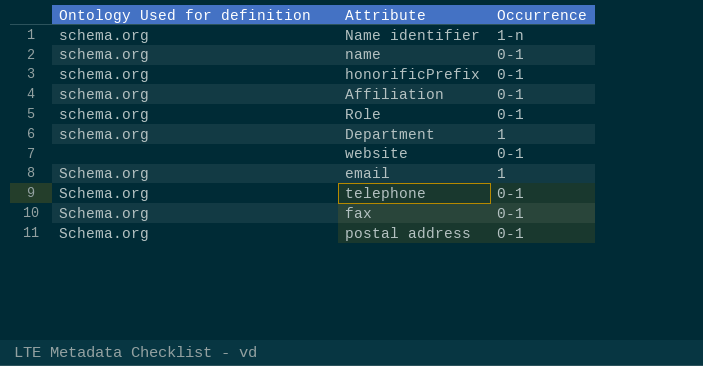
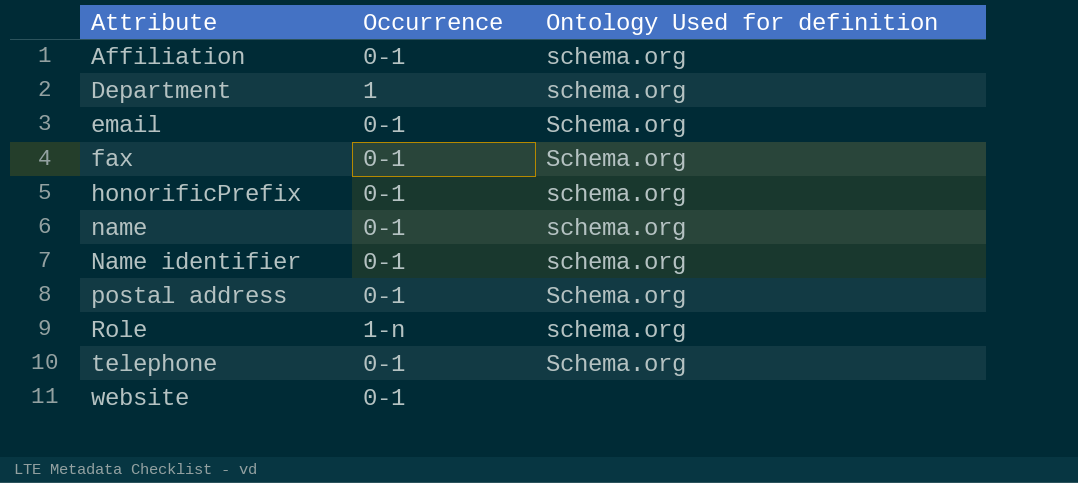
row order: none -> Attribute ascending
column Ontology Used for definition | position: 1 -> 3
email | Occurrence: 1 -> 0-1
Name identifier | Occurrence: 1-n -> 0-1
Role | Occurrence: 0-1 -> 1-n

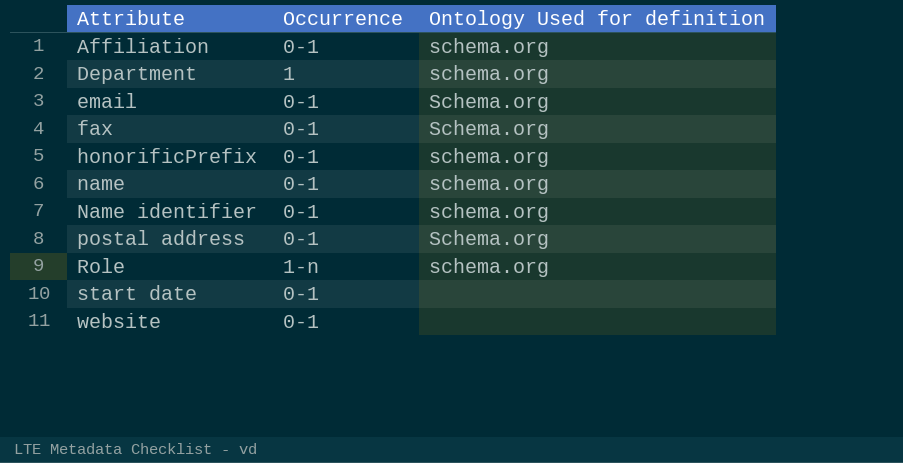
row telephone: 0-1 | Schema.org -> none
row start date: none -> 0-1 | none

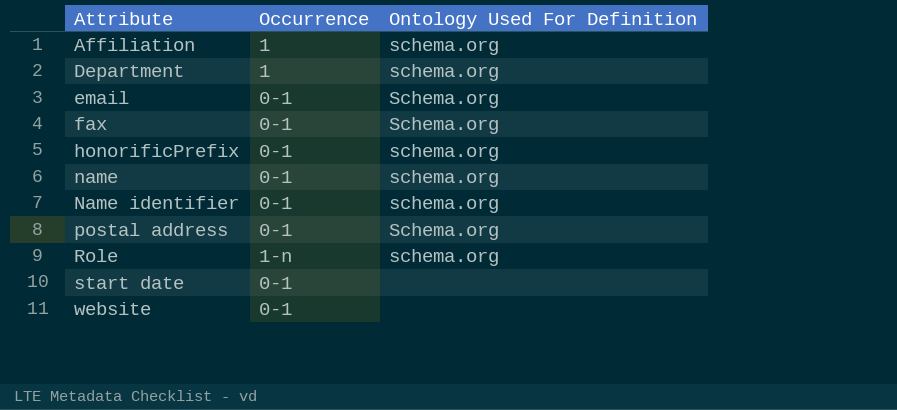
column name: Ontology Used for definition -> Ontology Used For Definition
Affiliation | Occurrence: 0-1 -> 1

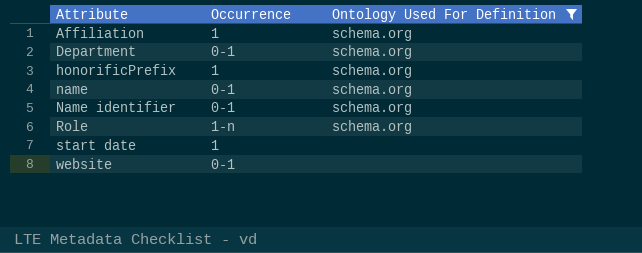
filter: none -> Ontology Used For Definition != Schema.org
Department | Occurrence: 1 -> 0-1
honorificPrefix | Occurrence: 0-1 -> 1
start date | Occurrence: 0-1 -> 1

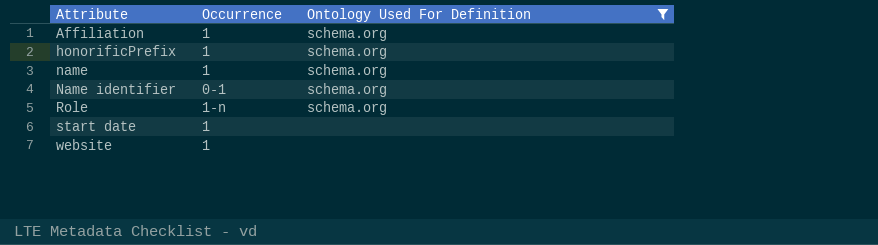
row Department: 0-1 | schema.org -> none
name | Occurrence: 0-1 -> 1
website | Occurrence: 0-1 -> 1

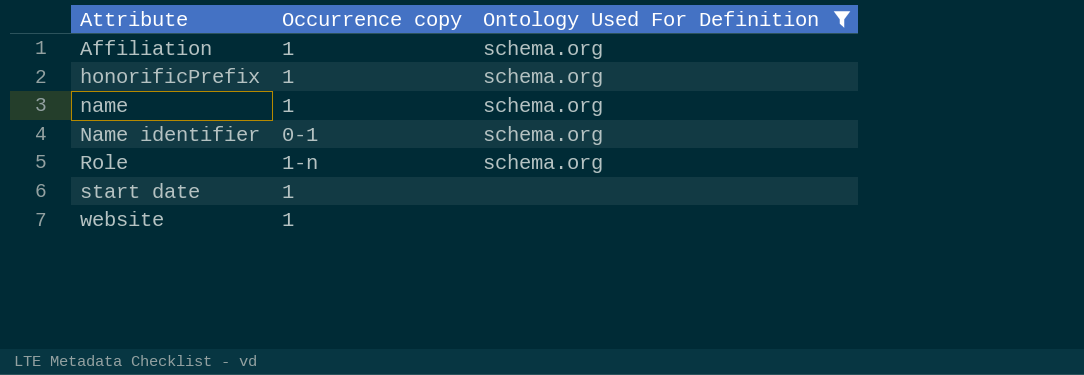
column name: Occurrence -> Occurrence copy

